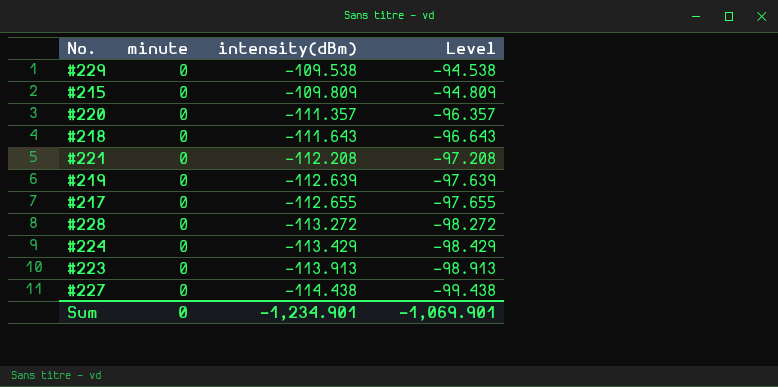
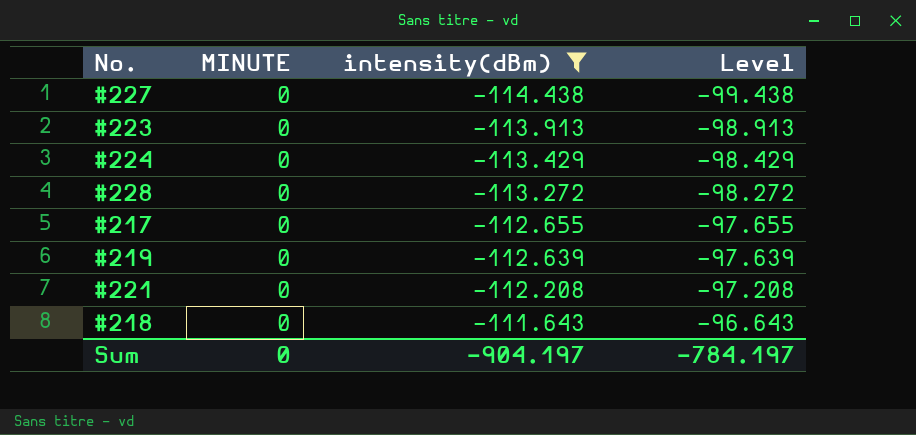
filter: none -> intensity(dBm) <= -111.643
row order: intensity(dBm) descending -> intensity(dBm) ascending
column name: minute -> MINUTE
Sum | intensity(dBm): -1,234.901 -> -904.197
Sum | Level: -1,069.901 -> -784.197

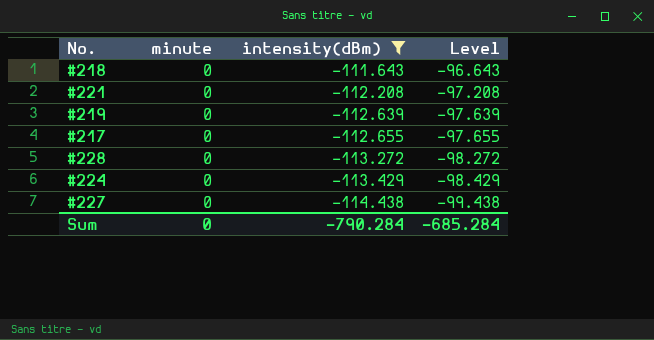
row order: intensity(dBm) ascending -> intensity(dBm) descending
column name: MINUTE -> minute
row #223: 0 | -113.913 | -98.913 -> none
Sum | intensity(dBm): -904.197 -> -790.284
Sum | Level: -784.197 -> -685.284

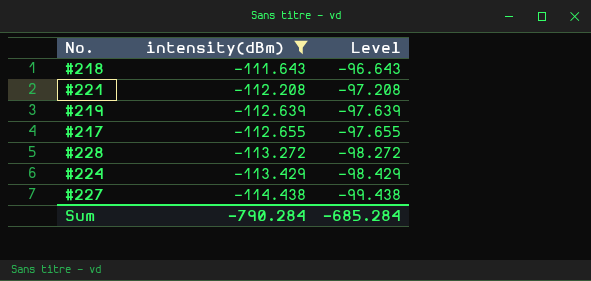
column minute | position: 2 -> none

